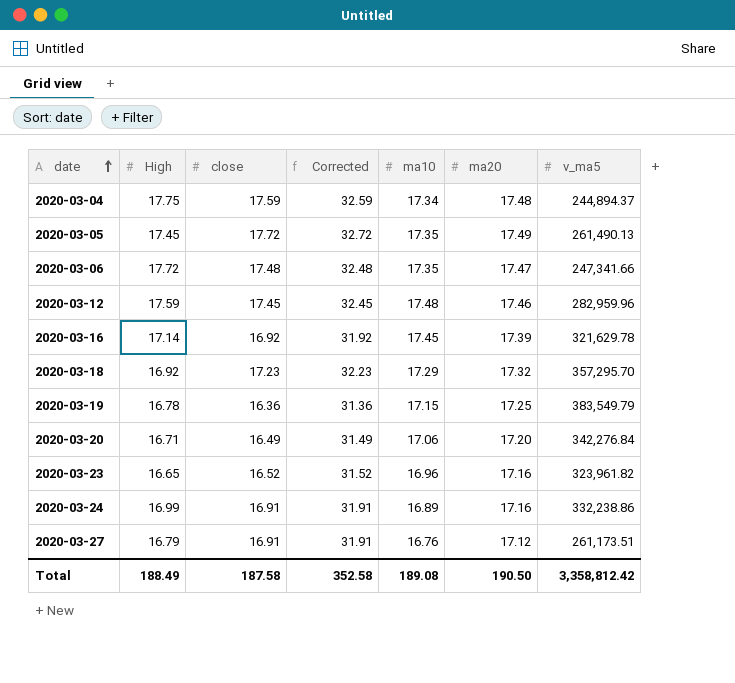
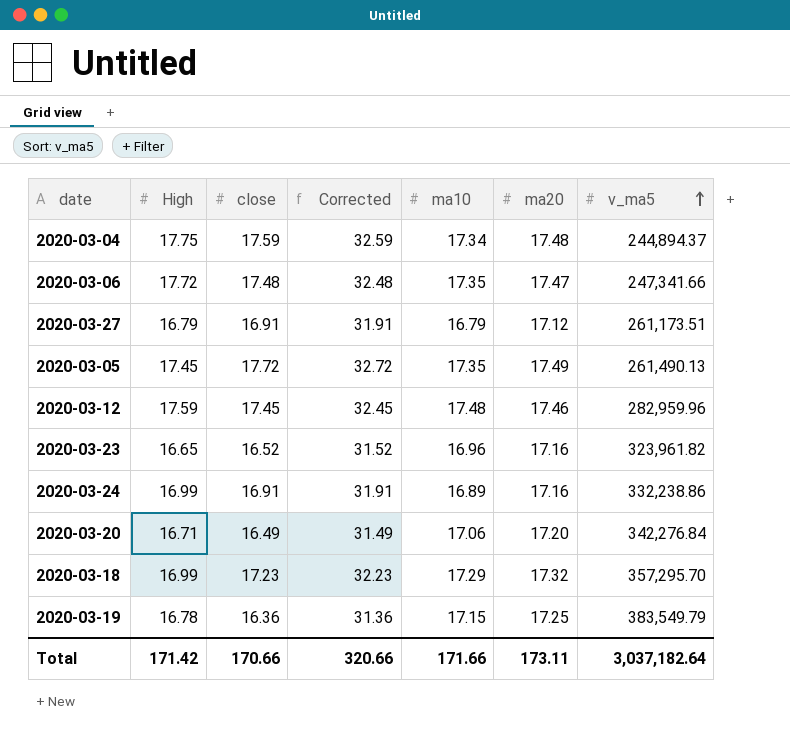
row order: date ascending -> v_ma5 ascending
row 2020-03-16: 17.14 | 16.92 | 31.92 | 17.45 | 17.39 | 321,629.78 -> none
2020-03-27 | ma10: 16.76 -> 16.79
2020-03-18 | High: 16.92 -> 16.99
Total | High: 188.49 -> 171.42
Total | close: 187.58 -> 170.66
Total | Corrected: 352.58 -> 320.66
Total | ma10: 189.08 -> 171.66
Total | ma20: 190.50 -> 173.11
Total | v_ma5: 3,358,812.42 -> 3,037,182.64

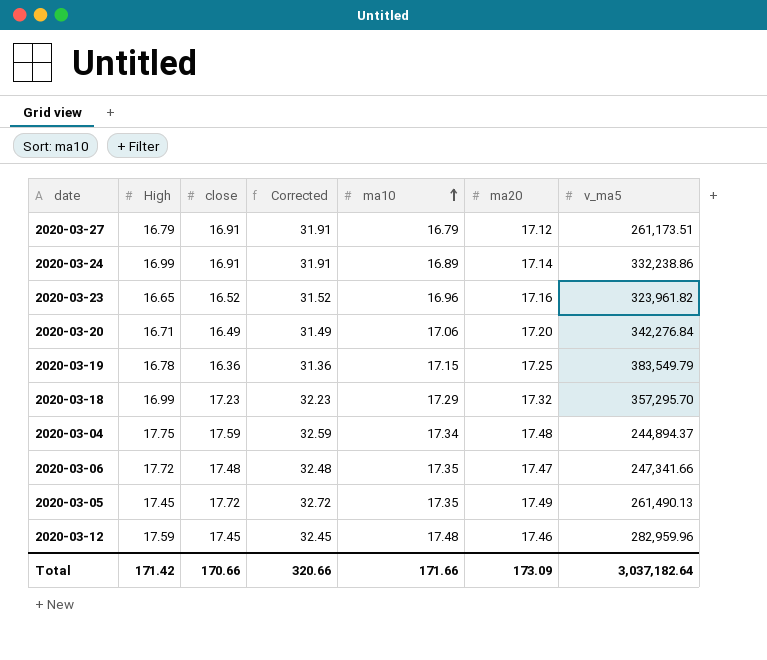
row order: v_ma5 ascending -> ma10 ascending
2020-03-24 | ma20: 17.16 -> 17.14
Total | ma20: 173.11 -> 173.09

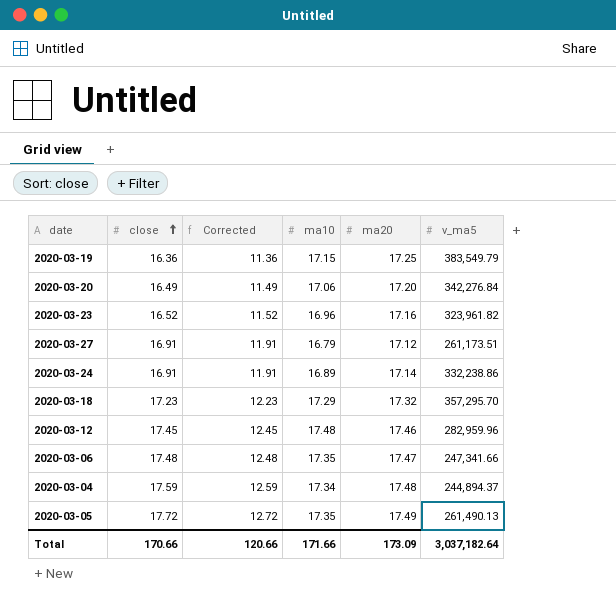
row order: ma10 ascending -> close ascending
column High | position: 2 -> none
column Corrected | formula: [close] + 15 -> [close] - 5
Total | Corrected: 320.66 -> 120.66

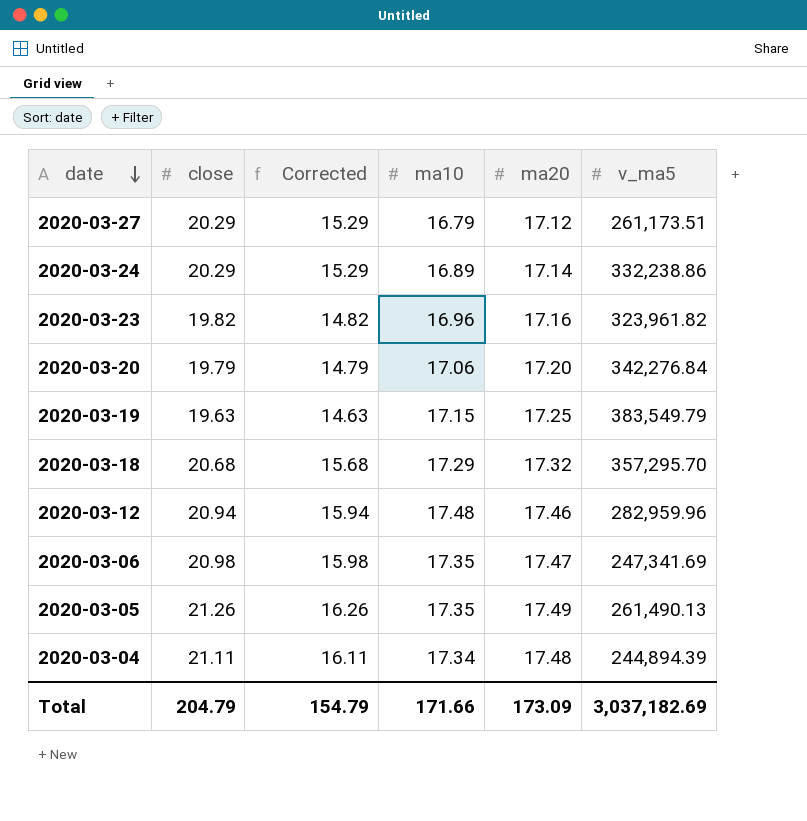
row order: close ascending -> date descending
2020-03-27 | close: 16.91 -> 20.29
2020-03-27 | Corrected: 11.91 -> 15.29
2020-03-24 | close: 16.91 -> 20.29
2020-03-24 | Corrected: 11.91 -> 15.29
2020-03-23 | close: 16.52 -> 19.82
2020-03-23 | Corrected: 11.52 -> 14.82
2020-03-20 | close: 16.49 -> 19.79
2020-03-20 | Corrected: 11.49 -> 14.79
2020-03-19 | close: 16.36 -> 19.63
2020-03-19 | Corrected: 11.36 -> 14.63
2020-03-18 | close: 17.23 -> 20.68
2020-03-18 | Corrected: 12.23 -> 15.68
2020-03-12 | close: 17.45 -> 20.94
2020-03-12 | Corrected: 12.45 -> 15.94
2020-03-06 | close: 17.48 -> 20.98
2020-03-06 | Corrected: 12.48 -> 15.98
2020-03-06 | v_ma5: 247,341.66 -> 247,341.69
2020-03-05 | close: 17.72 -> 21.26
2020-03-05 | Corrected: 12.72 -> 16.26
2020-03-04 | close: 17.59 -> 21.11
2020-03-04 | Corrected: 12.59 -> 16.11
2020-03-04 | v_ma5: 244,894.37 -> 244,894.39
Total | close: 170.66 -> 204.79
Total | Corrected: 120.66 -> 154.79
Total | v_ma5: 3,037,182.64 -> 3,037,182.69

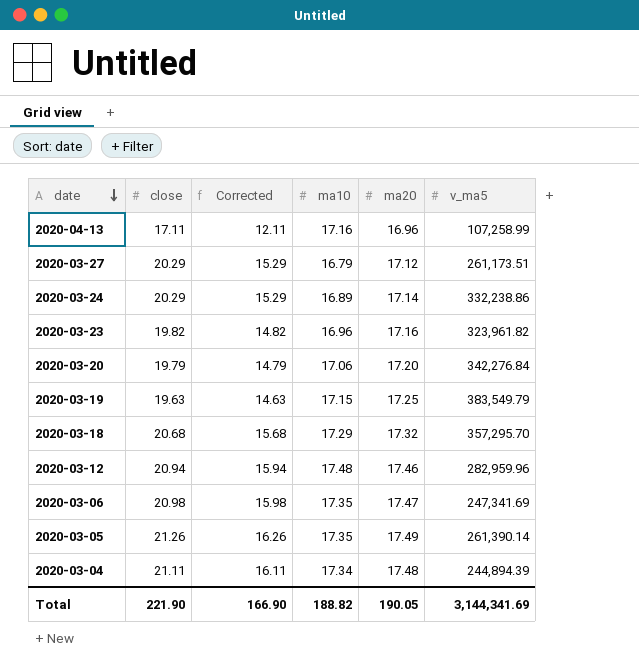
row 2020-04-13: none -> 17.11 | 12.11 | 17.16 | 16.96 | 107,258.99
2020-03-05 | v_ma5: 261,490.13 -> 261,390.14
Total | close: 204.79 -> 221.90
Total | Corrected: 154.79 -> 166.90
Total | ma10: 171.66 -> 188.82
Total | ma20: 173.09 -> 190.05
Total | v_ma5: 3,037,182.69 -> 3,144,341.69

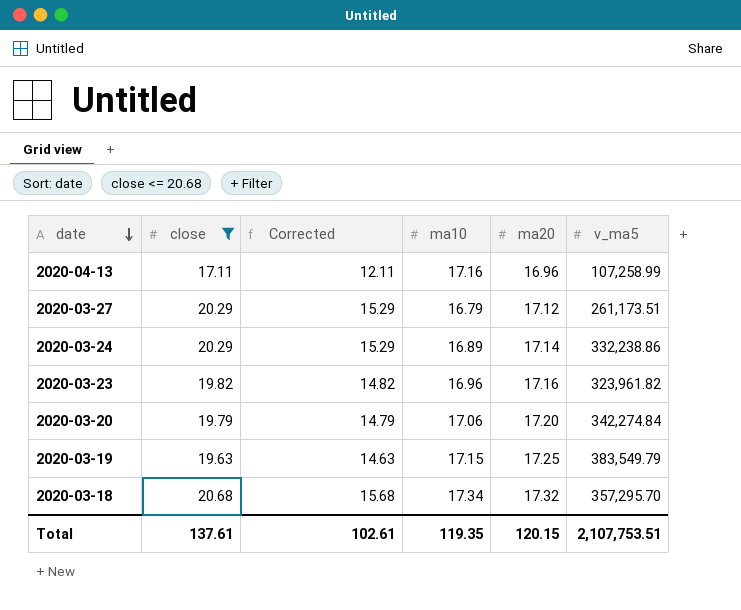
filter: none -> close <= 20.68
2020-03-20 | v_ma5: 342,276.84 -> 342,274.84
2020-03-18 | ma10: 17.29 -> 17.34
Total | close: 221.90 -> 137.61
Total | Corrected: 166.90 -> 102.61
Total | ma10: 188.82 -> 119.35
Total | ma20: 190.05 -> 120.15
Total | v_ma5: 3,144,341.69 -> 2,107,753.51

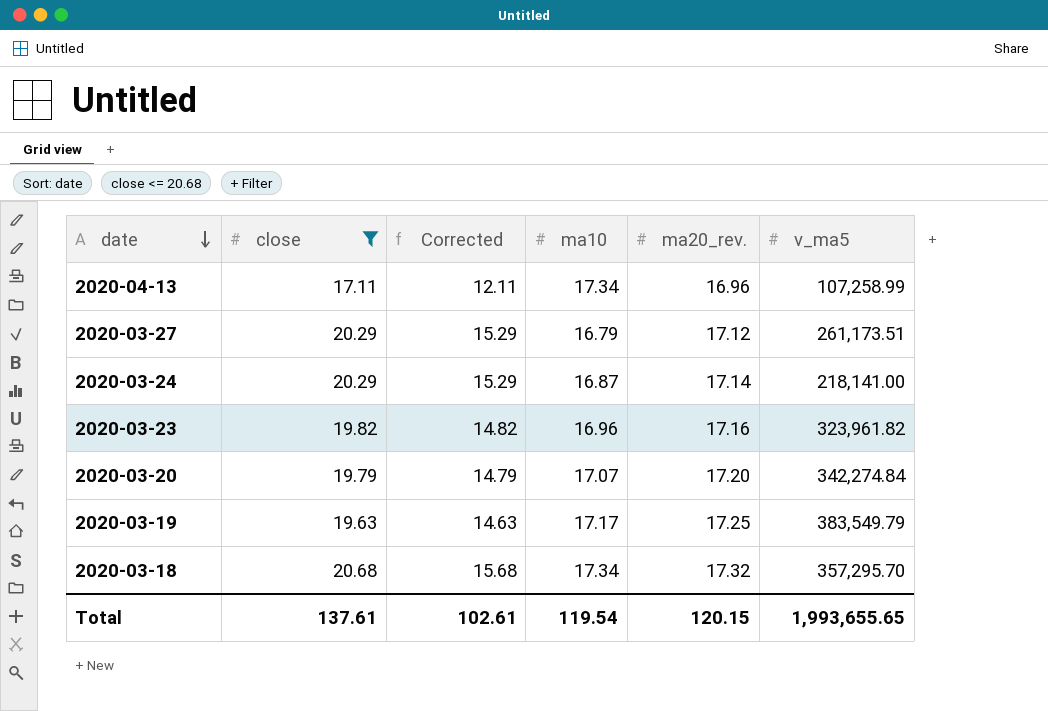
column name: ma20 -> ma20_rev.
2020-04-13 | ma10: 17.16 -> 17.34
2020-03-24 | ma10: 16.89 -> 16.87
2020-03-24 | v_ma5: 332,238.86 -> 218,141.00
2020-03-20 | ma10: 17.06 -> 17.07
2020-03-19 | ma10: 17.15 -> 17.17
Total | ma10: 119.35 -> 119.54
Total | v_ma5: 2,107,753.51 -> 1,993,655.65

